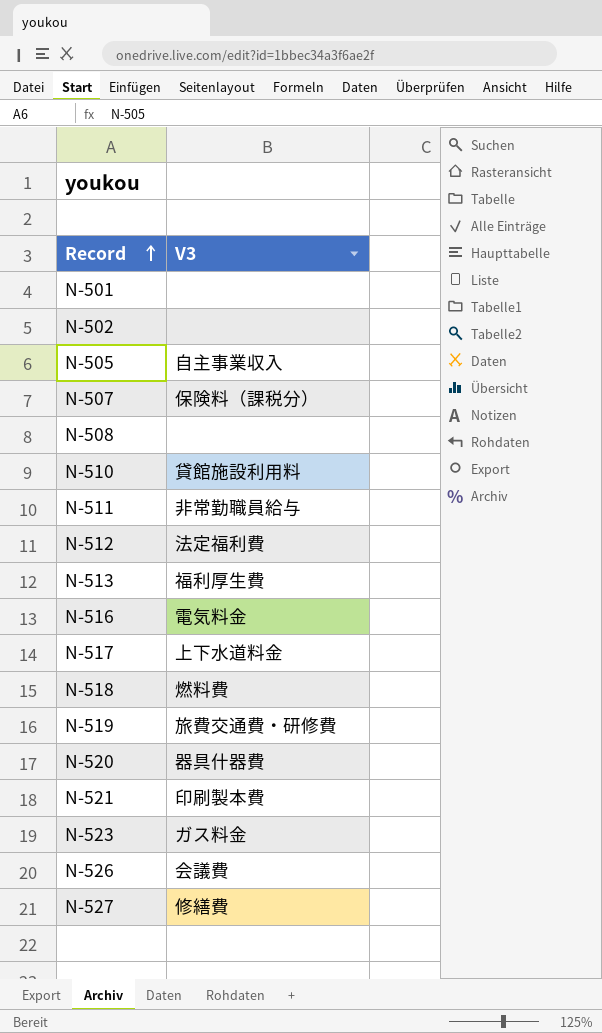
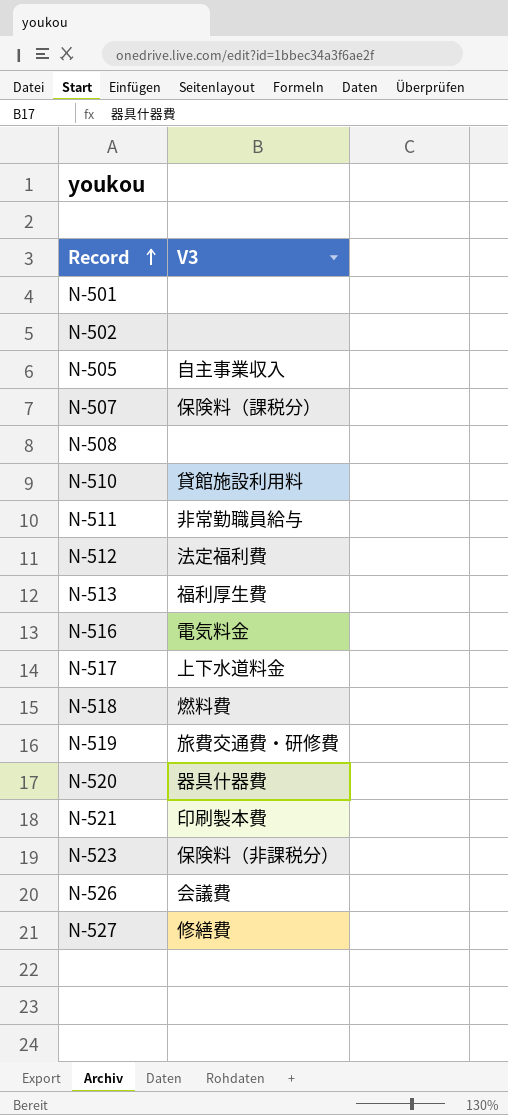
N-523 | V3: ガス料金 -> 保険料（非課税分）

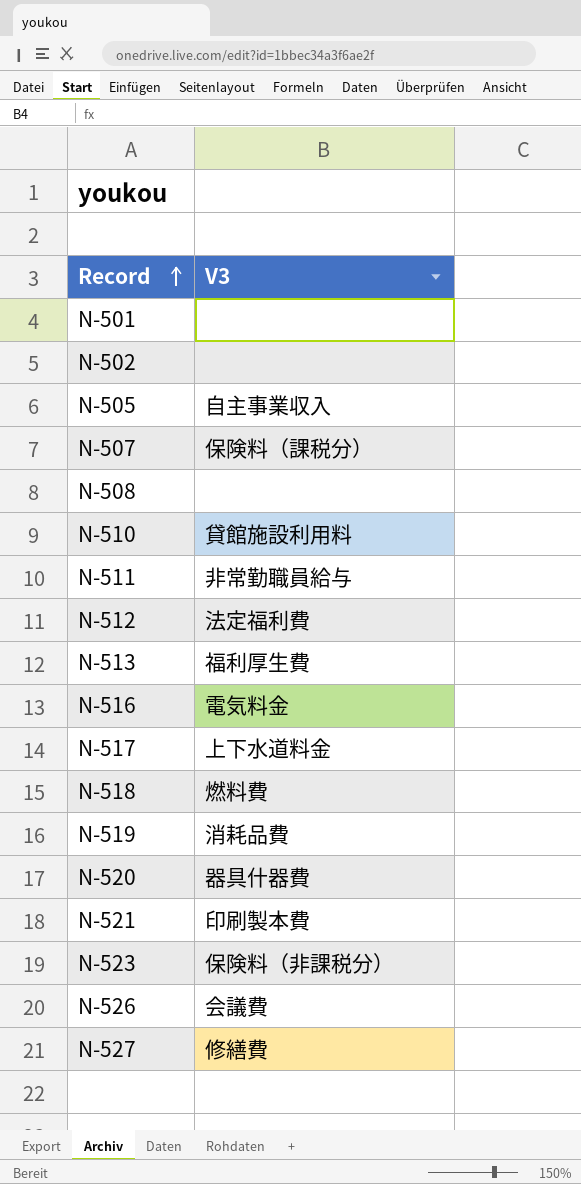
N-519 | V3: 旅費交通費・研修費 -> 消耗品費

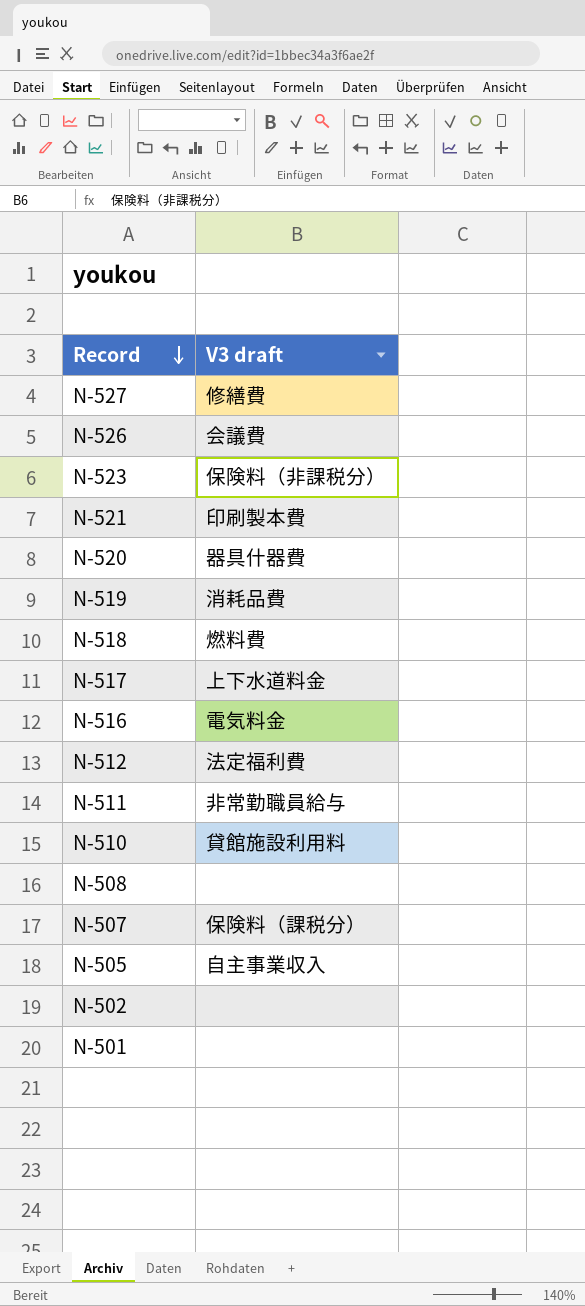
row order: Record ascending -> Record descending
column name: V3 -> V3 draft
row N-513: 福利厚生費 -> none

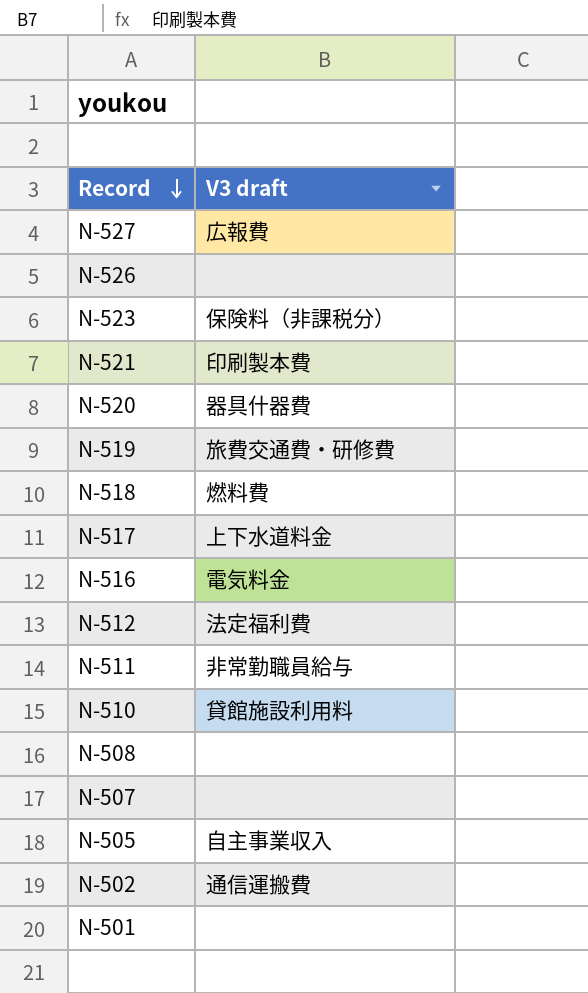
N-527 | V3 draft: 修繕費 -> 広報費
N-526 | V3 draft: 会議費 -> none
N-519 | V3 draft: 消耗品費 -> 旅費交通費・研修費
N-507 | V3 draft: 保険料（課税分） -> none
N-502 | V3 draft: none -> 通信運搬費

